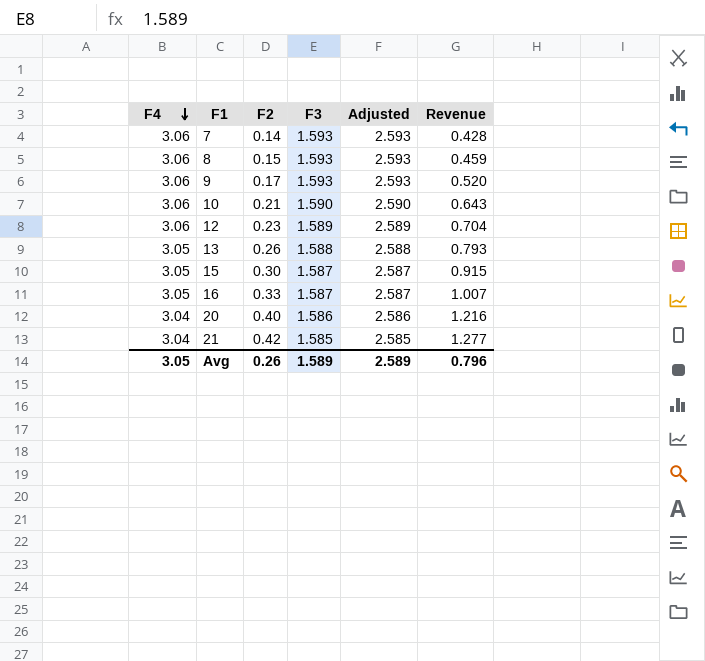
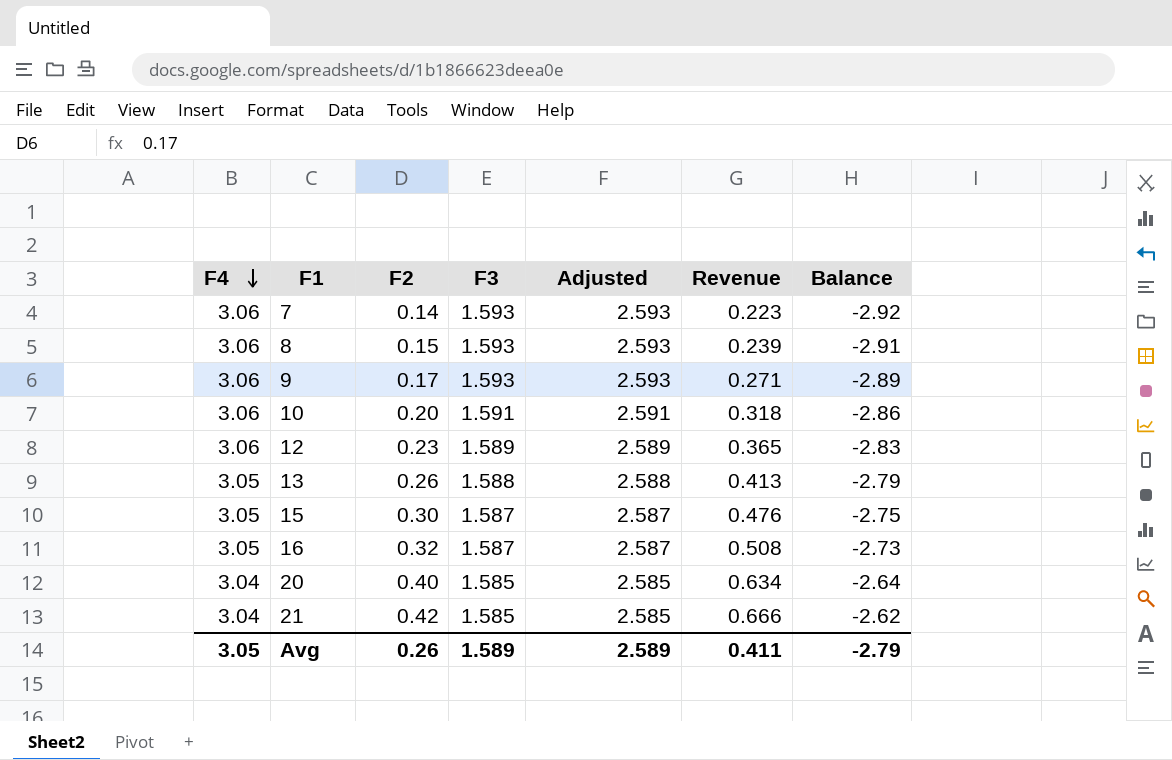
column Revenue | formula: [F4] * [F2] -> [F2] * [F3]
column Balance | formula: none -> [F2] - [F4]
10 | F2: 0.21 -> 0.20
10 | F3: 1.590 -> 1.591
10 | Adjusted: 2.590 -> 2.591
16 | F2: 0.33 -> 0.32
20 | F3: 1.586 -> 1.585
20 | Adjusted: 2.586 -> 2.585
Avg | Revenue: 0.796 -> 0.411

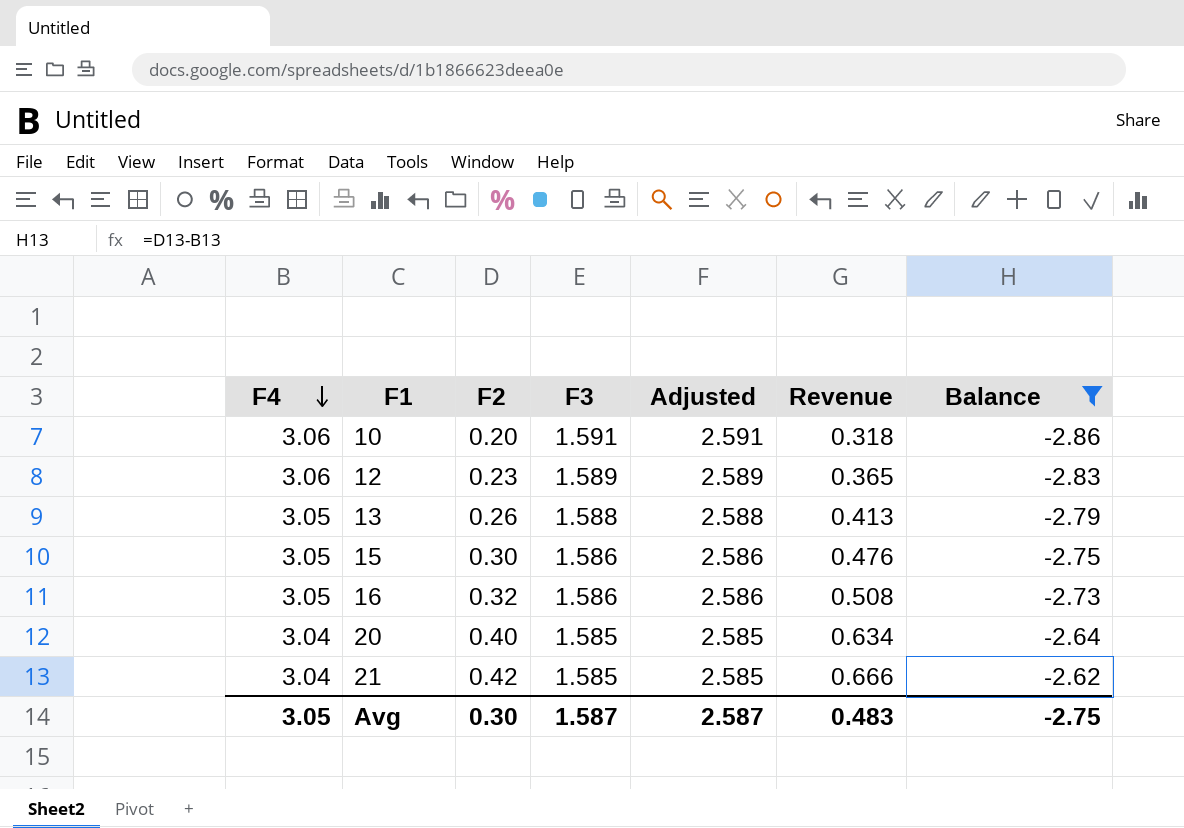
filter: none -> Balance >= -2.86
15 | F3: 1.587 -> 1.586
15 | Adjusted: 2.587 -> 2.586
16 | F3: 1.587 -> 1.586
16 | Adjusted: 2.587 -> 2.586
Avg | F2: 0.26 -> 0.30
Avg | F3: 1.589 -> 1.587
Avg | Adjusted: 2.589 -> 2.587
Avg | Revenue: 0.411 -> 0.483
Avg | Balance: -2.79 -> -2.75

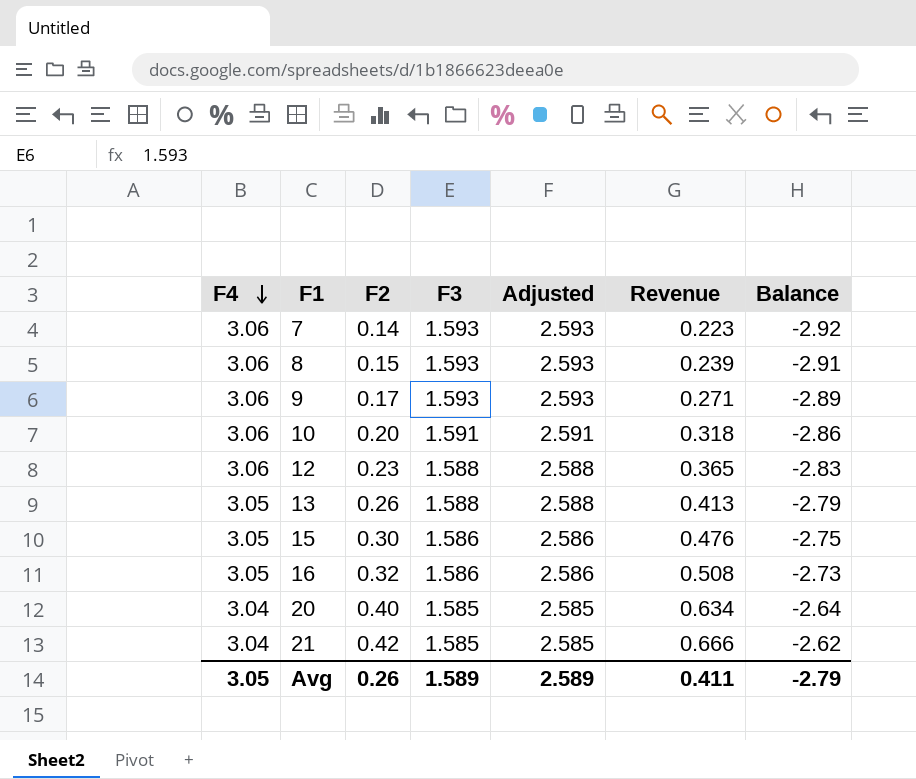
filter: Balance >= -2.86 -> none
12 | F3: 1.589 -> 1.588
12 | Adjusted: 2.589 -> 2.588
Avg | F2: 0.30 -> 0.26
Avg | F3: 1.587 -> 1.589
Avg | Adjusted: 2.587 -> 2.589
Avg | Revenue: 0.483 -> 0.411
Avg | Balance: -2.75 -> -2.79

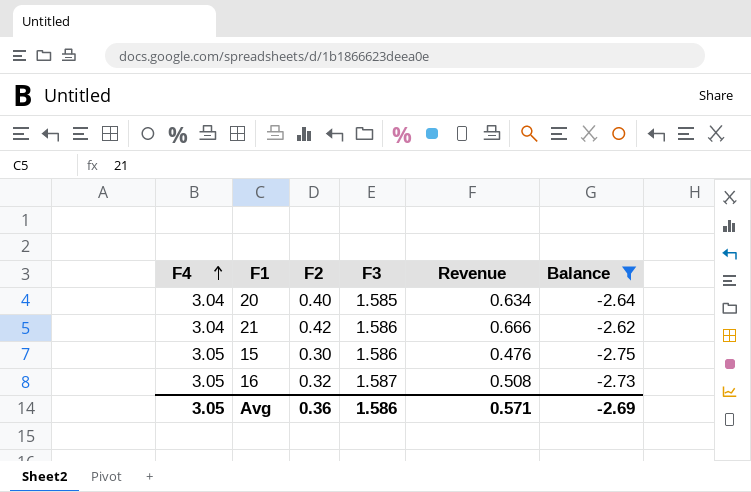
filter: none -> Balance >= -2.75
row order: F4 descending -> F4 ascending
column Adjusted | formula: [F3] + 1 -> none
21 | F3: 1.585 -> 1.586
16 | F3: 1.586 -> 1.587
Avg | F2: 0.26 -> 0.36
Avg | F3: 1.589 -> 1.586
Avg | Revenue: 0.411 -> 0.571
Avg | Balance: -2.79 -> -2.69

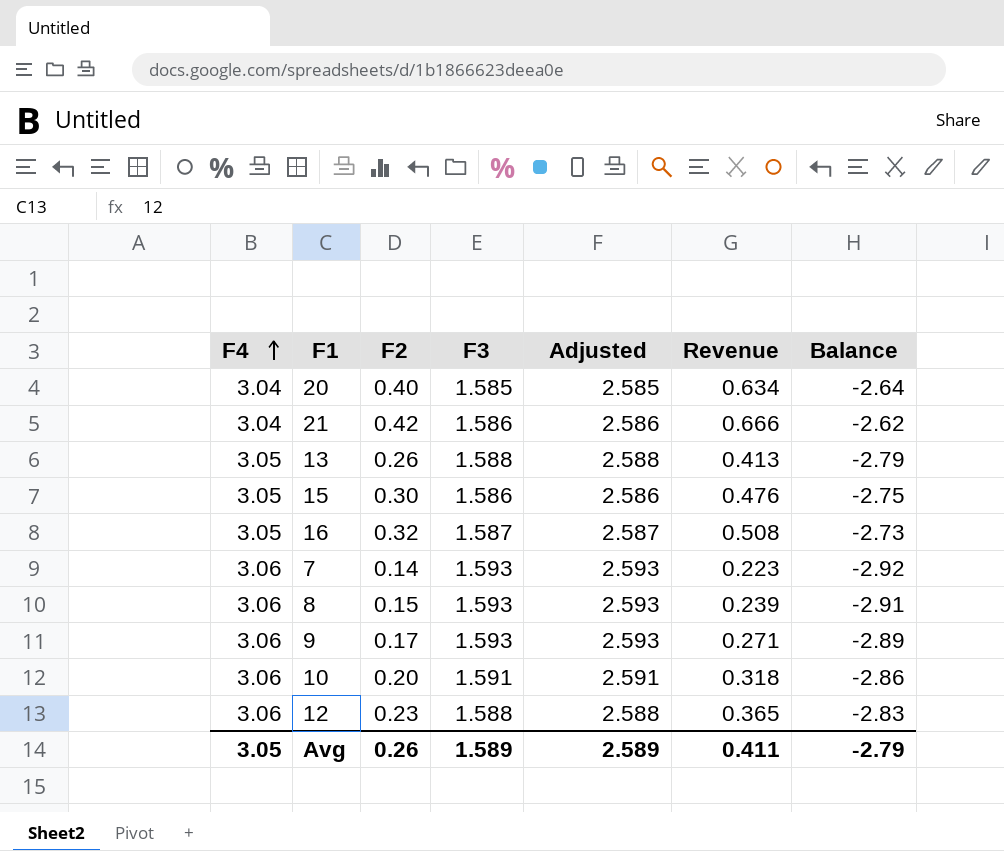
filter: Balance >= -2.75 -> none
column Adjusted | formula: none -> [F3] + 1
Avg | F2: 0.36 -> 0.26
Avg | F3: 1.586 -> 1.589
Avg | Revenue: 0.571 -> 0.411
Avg | Balance: -2.69 -> -2.79

